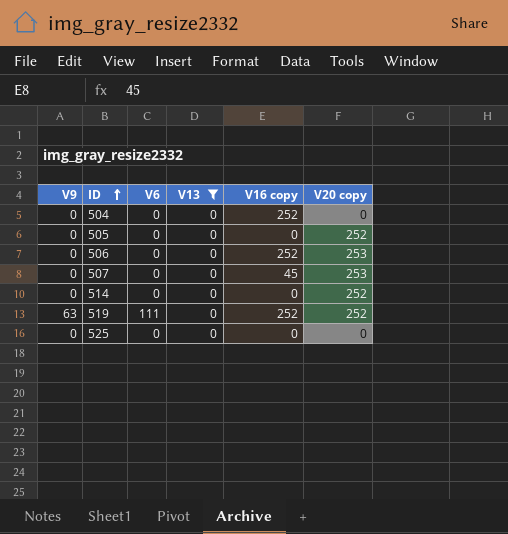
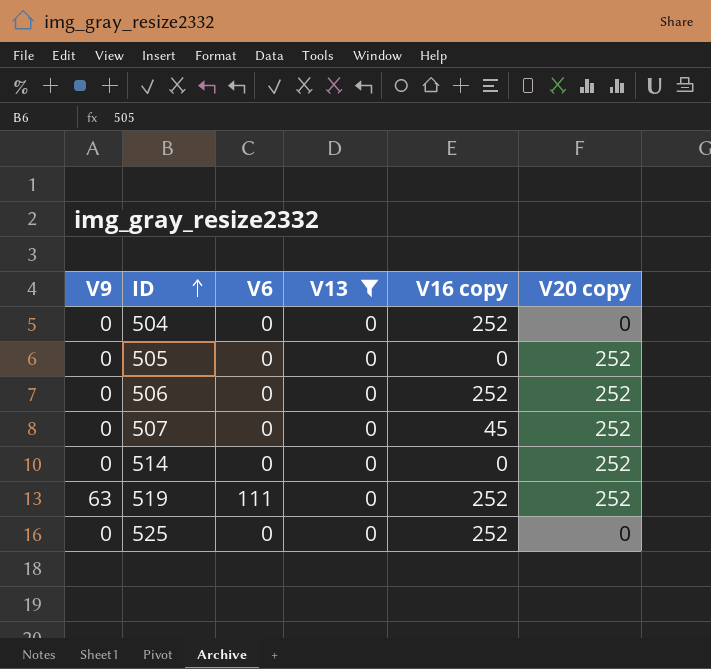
506 | V20 copy: 253 -> 252
507 | V20 copy: 253 -> 252
525 | V16 copy: 0 -> 252

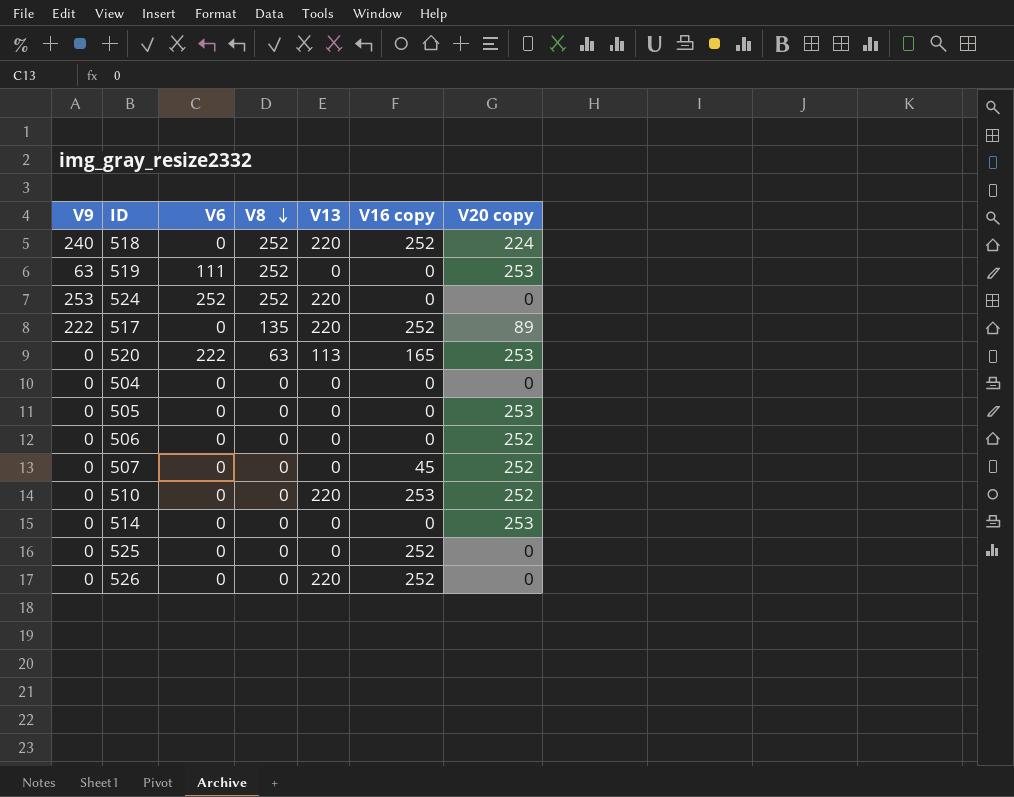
filter: V13 = 0 -> none
row order: ID ascending -> V8 descending
column V8 | position: none -> 4
519 | V16 copy: 252 -> 0
519 | V20 copy: 252 -> 253
504 | V16 copy: 252 -> 0
505 | V20 copy: 252 -> 253
506 | V16 copy: 252 -> 0
514 | V20 copy: 252 -> 253

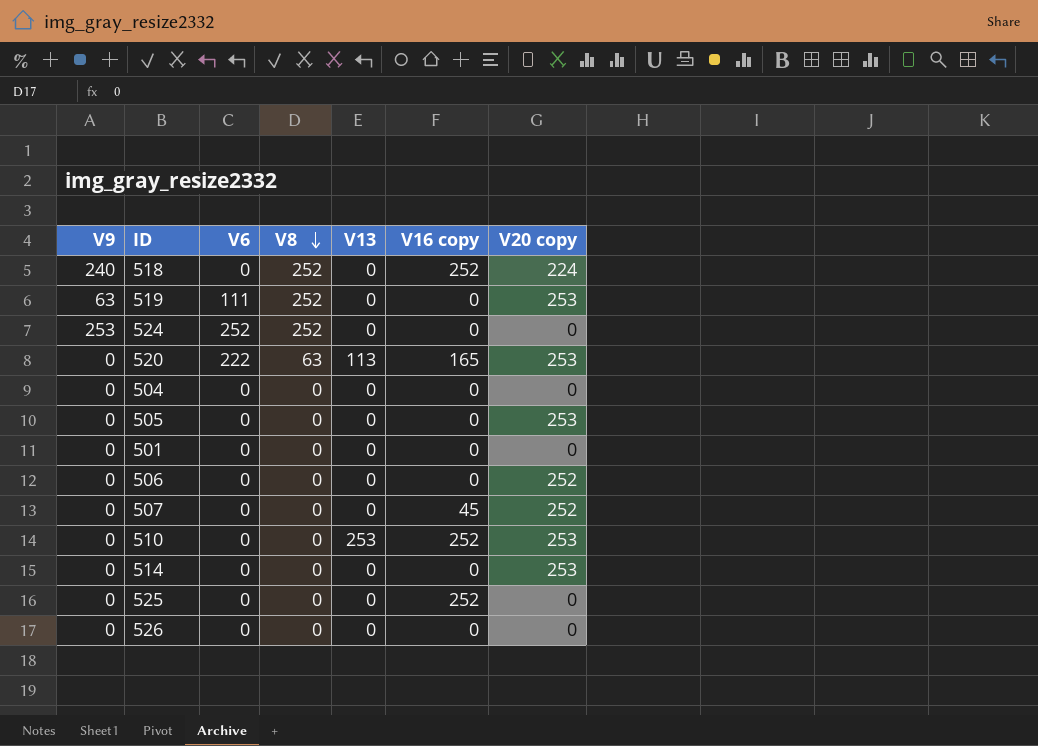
row 517: 222 | 0 | 135 | 220 | 252 | 89 -> none
518 | V13: 220 -> 0
524 | V13: 220 -> 0
row 501: none -> 0 | 0 | 0 | 0 | 0 | 0
510 | V13: 220 -> 253
510 | V16 copy: 253 -> 252
510 | V20 copy: 252 -> 253
526 | V13: 220 -> 0
526 | V16 copy: 252 -> 0

